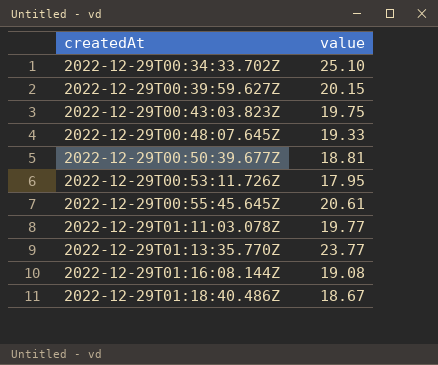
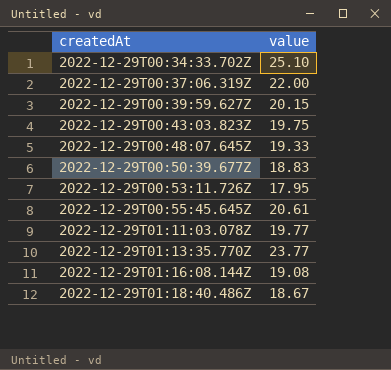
row 2022-12-29T00:37:06.319Z: none -> 22.00
2022-12-29T00:50:39.677Z | value: 18.81 -> 18.83

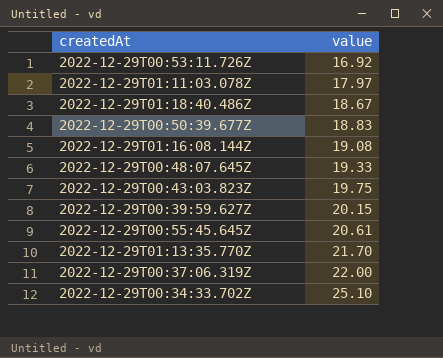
row order: createdAt ascending -> value ascending
2022-12-29T00:53:11.726Z | value: 17.95 -> 16.92
2022-12-29T01:11:03.078Z | value: 19.77 -> 17.97
2022-12-29T01:13:35.770Z | value: 23.77 -> 21.70

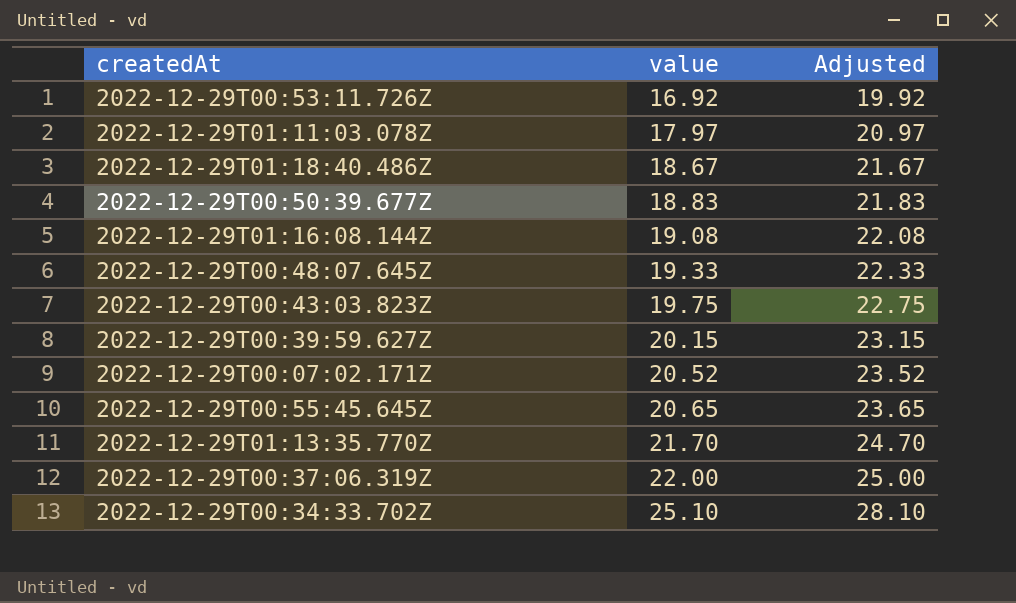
column Adjusted | formula: none -> [value] + 3
row 2022-12-29T00:07:02.171Z: none -> 20.52 | 23.52
2022-12-29T00:55:45.645Z | value: 20.61 -> 20.65

